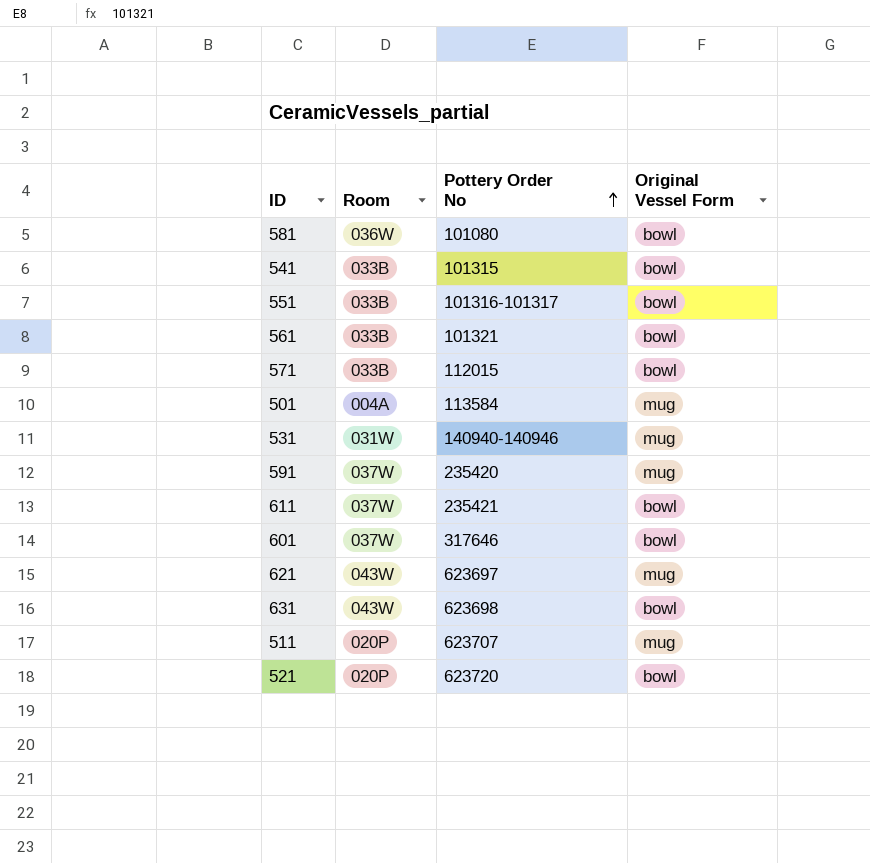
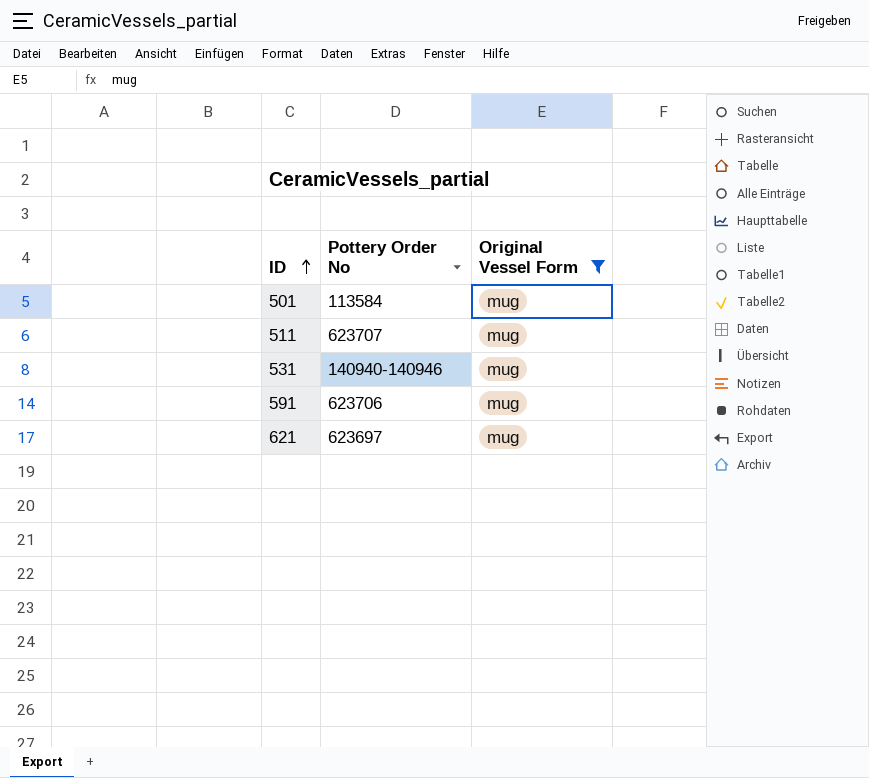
filter: none -> Original Vessel Form = mug
row order: Pottery Order No ascending -> ID ascending
column Room | position: 2 -> none
591 | Pottery Order No: 235420 -> 623706

